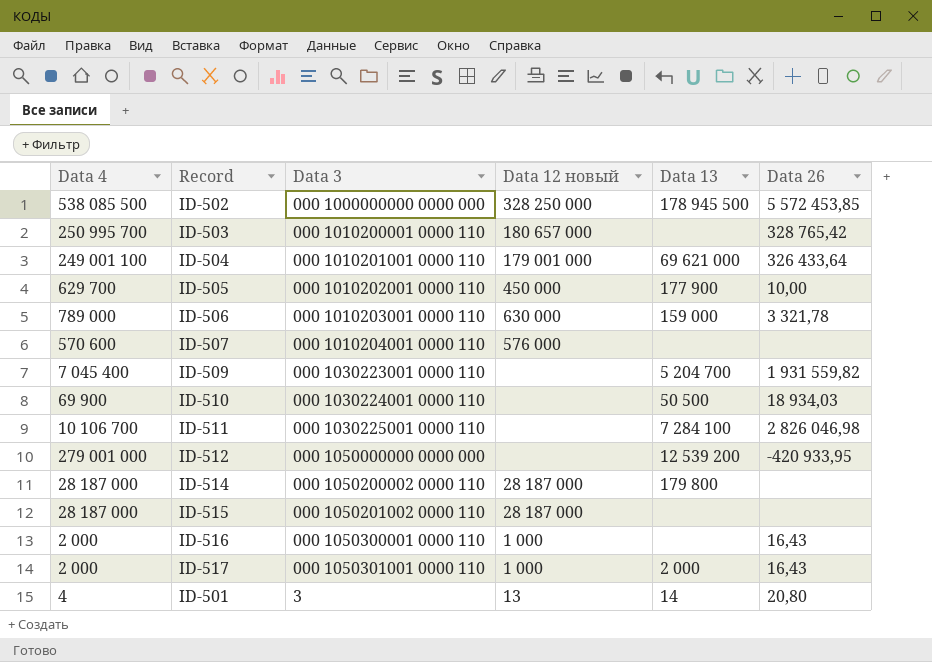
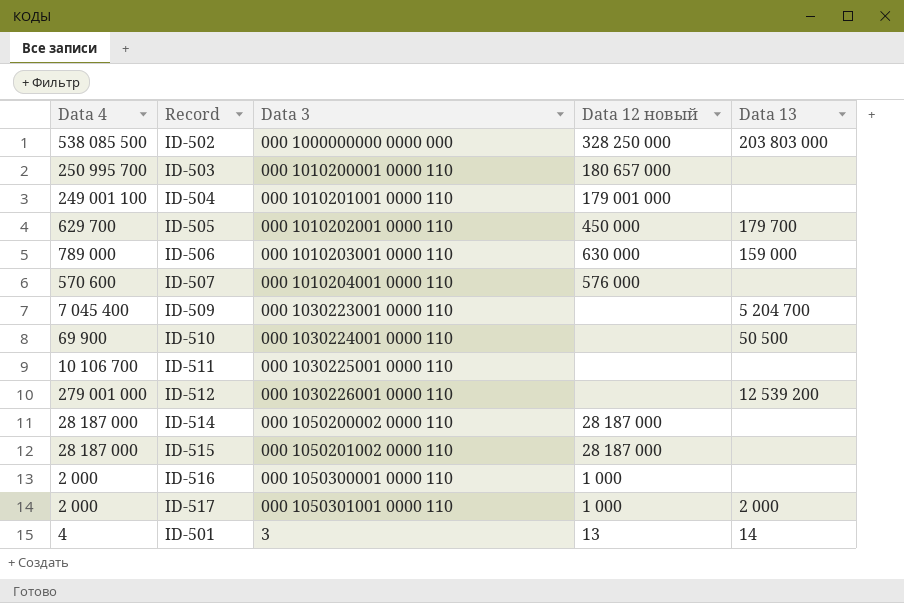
column Data 26 | position: 6 -> none
ID-502 | Data 13: 178 945 500 -> 203 803 000
ID-504 | Data 13: 69 621 000 -> none
ID-505 | Data 13: 177 900 -> 179 700
ID-511 | Data 13: 7 284 100 -> none
ID-512 | Data 3: 000 1050000000 0000 000 -> 000 1030226001 0000 110
ID-514 | Data 13: 179 800 -> none

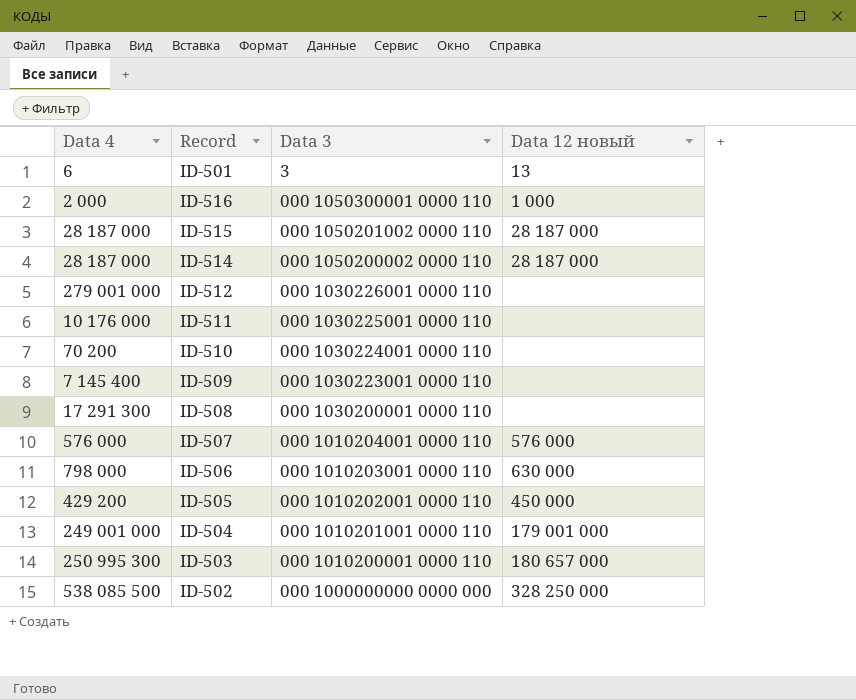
row order: Data 3 ascending -> Data 3 descending
column Data 13 | position: 5 -> none
row ID-517: 2 000 | 000 1050301001 0000 110 | 1 000 | 2 000 -> none
ID-501 | Data 4: 4 -> 6
ID-511 | Data 4: 10 106 700 -> 10 176 000
ID-510 | Data 4: 69 900 -> 70 200
ID-509 | Data 4: 7 045 400 -> 7 145 400
row ID-508: none -> 17 291 300 | 000 1030200001 0000 110 | none
ID-507 | Data 4: 570 600 -> 576 000
ID-506 | Data 4: 789 000 -> 798 000
ID-505 | Data 4: 629 700 -> 429 200
ID-504 | Data 4: 249 001 100 -> 249 001 000
ID-503 | Data 4: 250 995 700 -> 250 995 300

